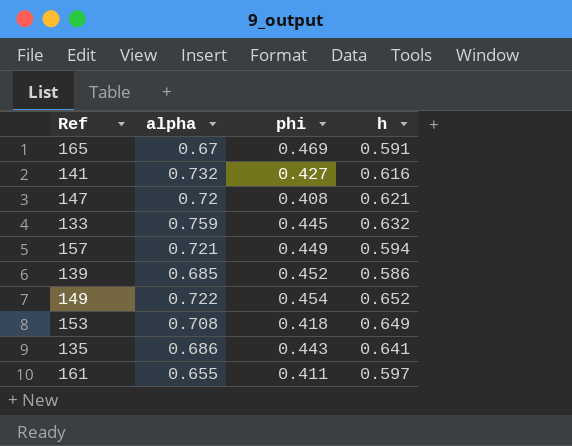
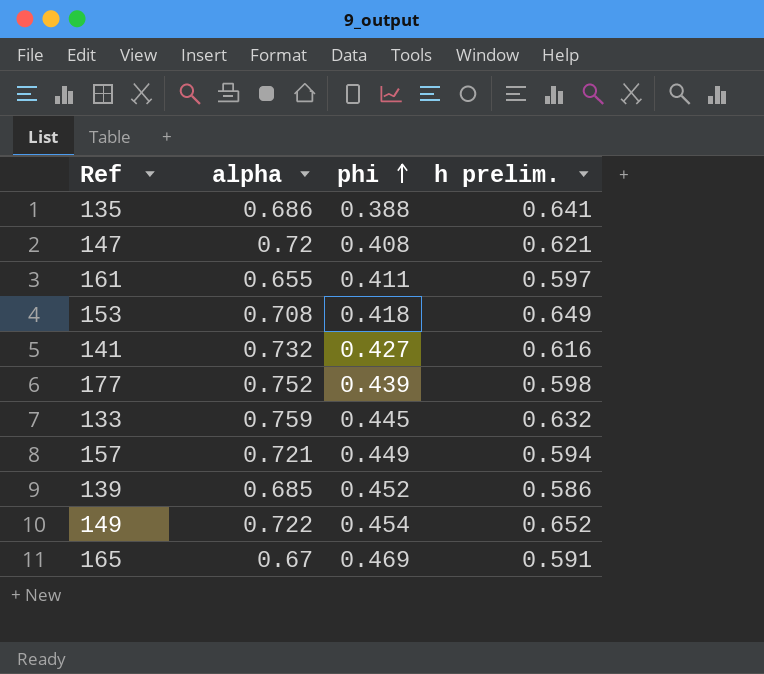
row order: none -> phi ascending
column name: h -> h prelim.
135 | phi: 0.443 -> 0.388
row 177: none -> 0.752 | 0.439 | 0.598

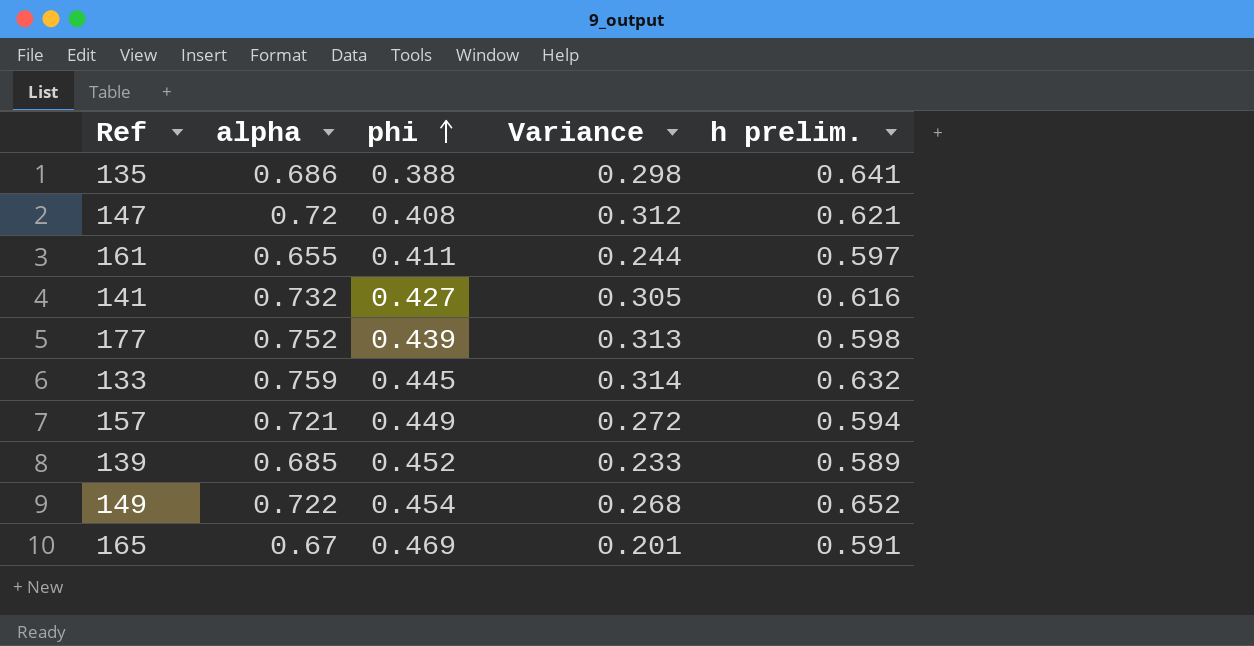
column Variance | formula: none -> [alpha] - [phi]
row 153: 0.708 | 0.418 | 0.649 -> none
139 | h prelim.: 0.586 -> 0.589

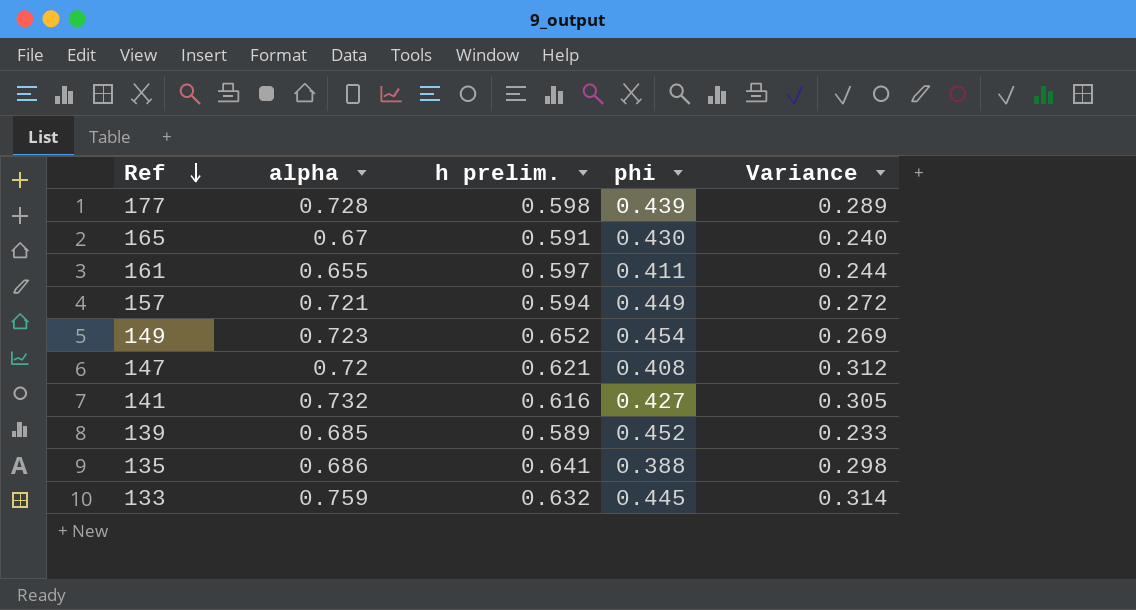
row order: phi ascending -> Ref descending
column h prelim. | position: 5 -> 3
177 | alpha: 0.752 -> 0.728
177 | Variance: 0.313 -> 0.289
165 | phi: 0.469 -> 0.430
165 | Variance: 0.201 -> 0.240
149 | alpha: 0.722 -> 0.723
149 | Variance: 0.268 -> 0.269

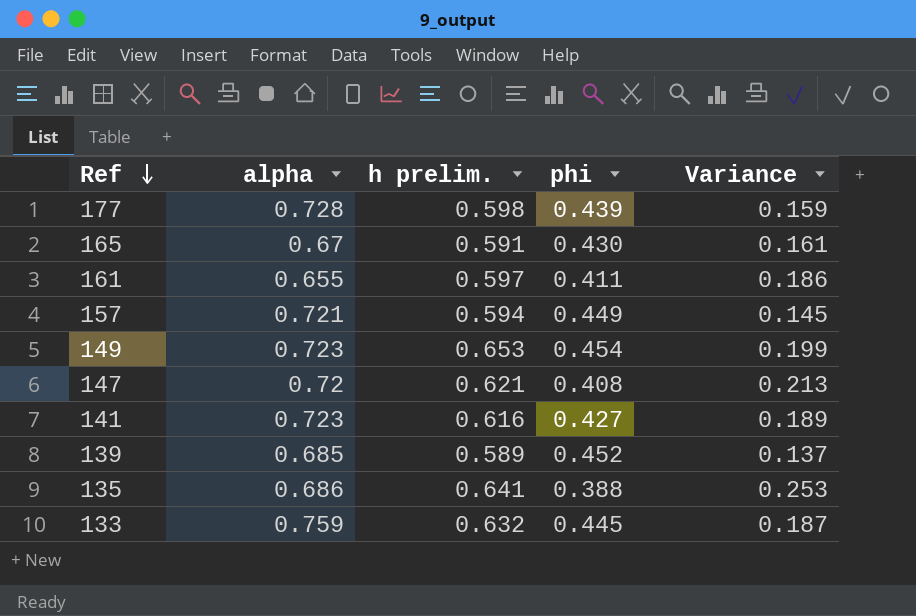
column Variance | formula: [alpha] - [phi] -> [h prelim.] - [phi]
149 | h prelim.: 0.652 -> 0.653
141 | alpha: 0.732 -> 0.723

